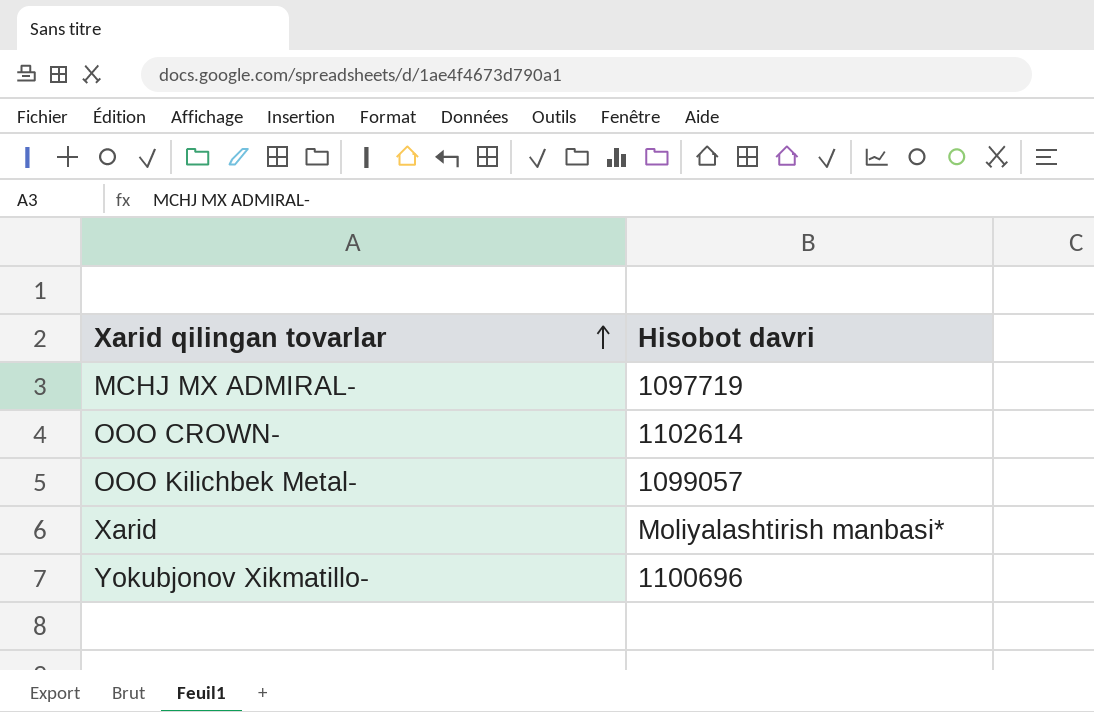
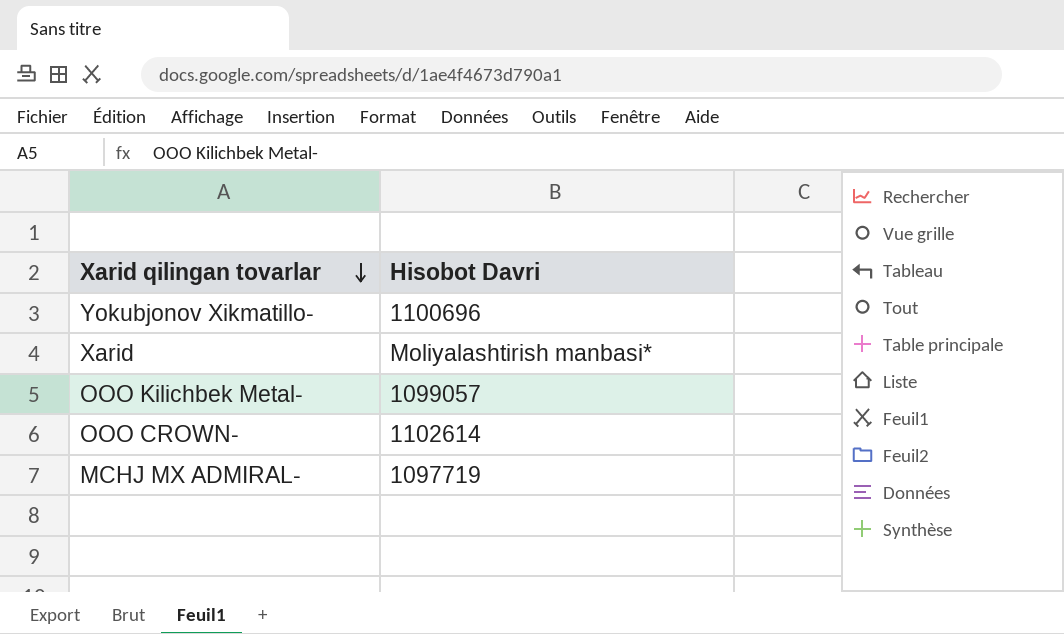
row order: Xarid qilingan tovarlar ascending -> Xarid qilingan tovarlar descending
column name: Hisobot davri -> Hisobot Davri

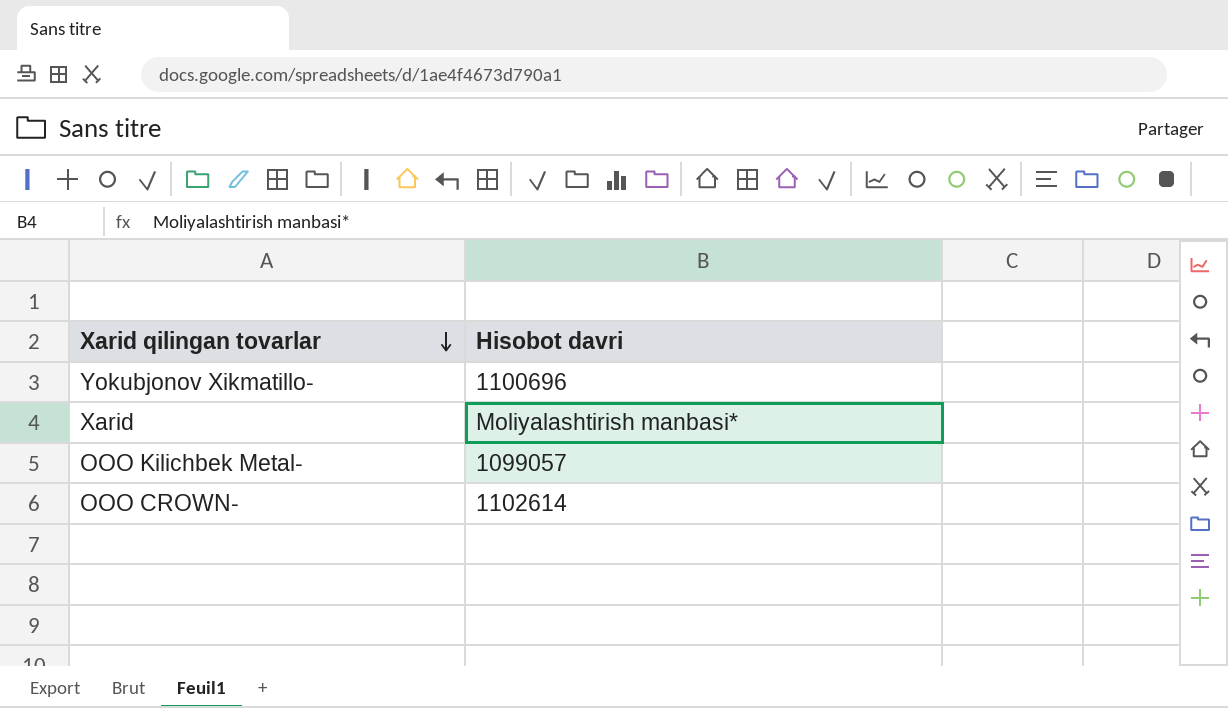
column name: Hisobot Davri -> Hisobot davri
row MCHJ MX ADMIRAL-: 1097719 -> none

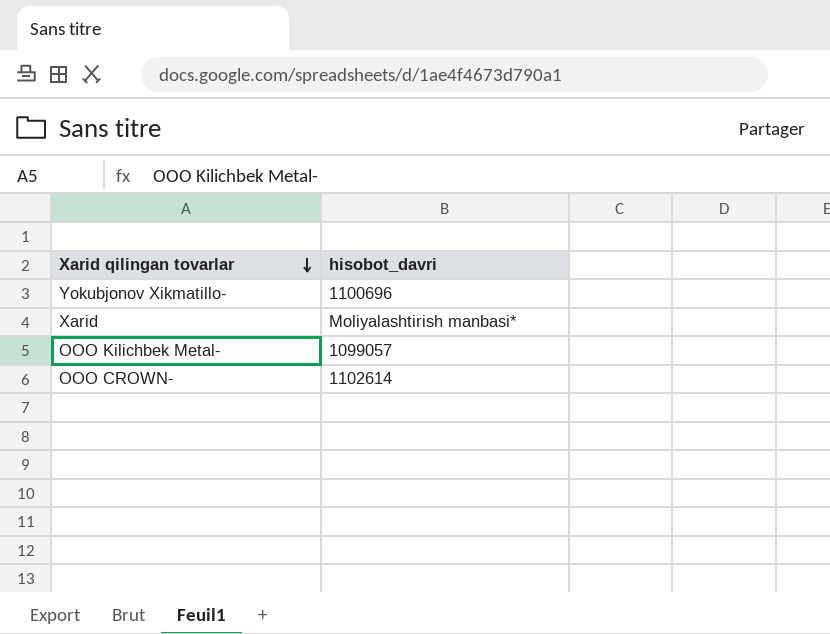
column name: Hisobot davri -> hisobot_davri

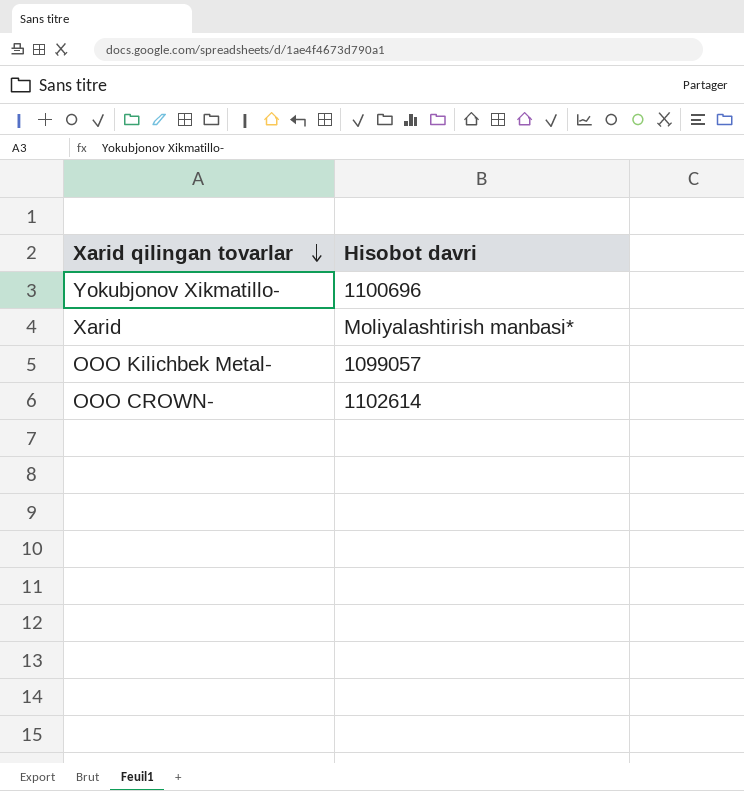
column name: hisobot_davri -> Hisobot davri

